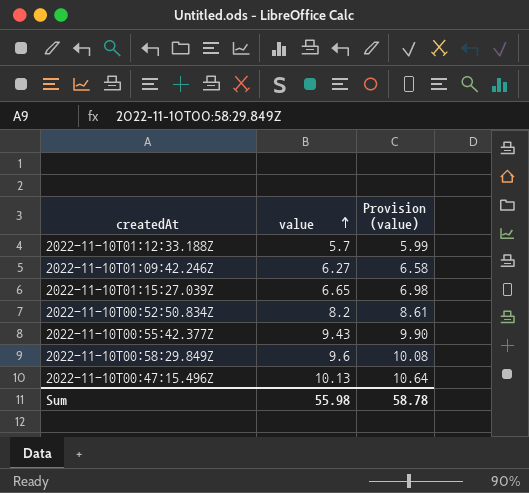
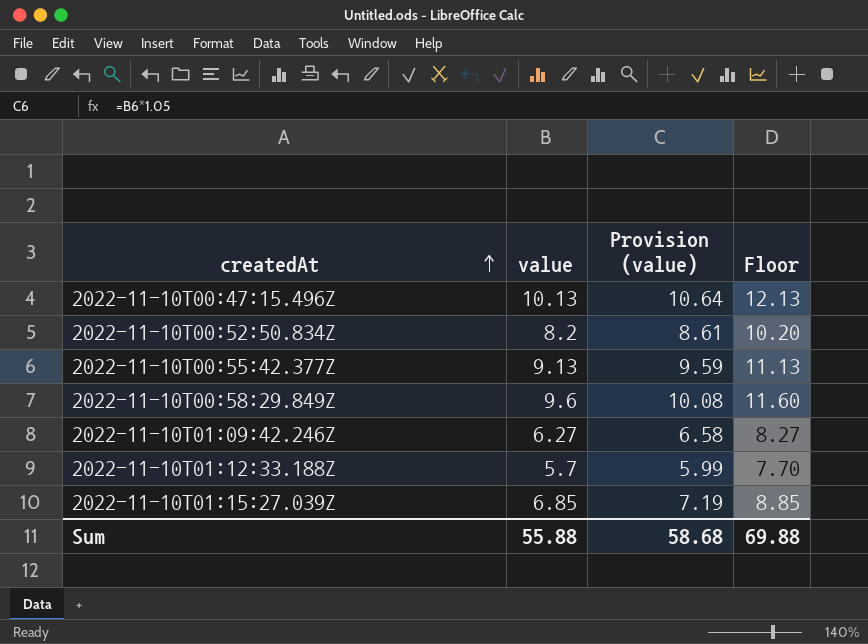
row order: value ascending -> createdAt ascending
column Floor | formula: none -> [value] + 2
2022-11-10T00:55:42.377Z | value: 9.43 -> 9.13
2022-11-10T00:55:42.377Z | Provision (value): 9.90 -> 9.59
2022-11-10T01:15:27.039Z | value: 6.65 -> 6.85
2022-11-10T01:15:27.039Z | Provision (value): 6.98 -> 7.19
Sum | value: 55.98 -> 55.88
Sum | Provision (value): 58.78 -> 58.68

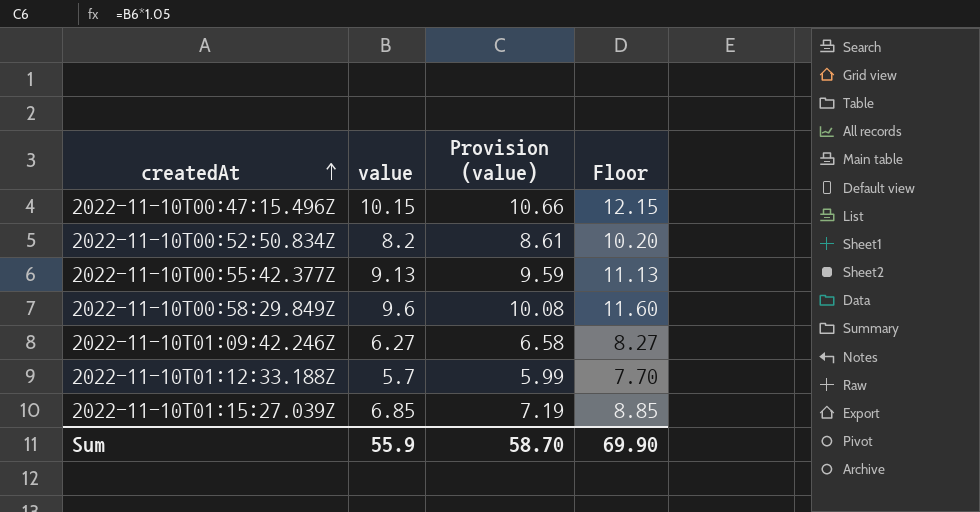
2022-11-10T00:47:15.496Z | value: 10.13 -> 10.15
2022-11-10T00:47:15.496Z | Provision (value): 10.64 -> 10.66
2022-11-10T00:47:15.496Z | Floor: 12.13 -> 12.15
Sum | value: 55.88 -> 55.9
Sum | Provision (value): 58.68 -> 58.70
Sum | Floor: 69.88 -> 69.90

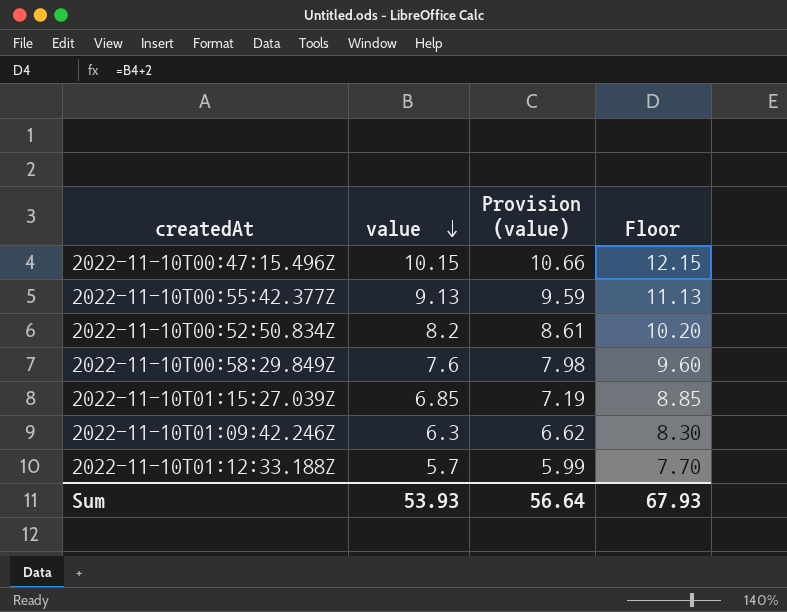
row order: createdAt ascending -> value descending
2022-11-10T00:58:29.849Z | value: 9.6 -> 7.6
2022-11-10T00:58:29.849Z | Provision (value): 10.08 -> 7.98
2022-11-10T00:58:29.849Z | Floor: 11.60 -> 9.60
2022-11-10T01:09:42.246Z | value: 6.27 -> 6.3
2022-11-10T01:09:42.246Z | Provision (value): 6.58 -> 6.62
2022-11-10T01:09:42.246Z | Floor: 8.27 -> 8.30
Sum | value: 55.9 -> 53.93
Sum | Provision (value): 58.70 -> 56.64
Sum | Floor: 69.90 -> 67.93

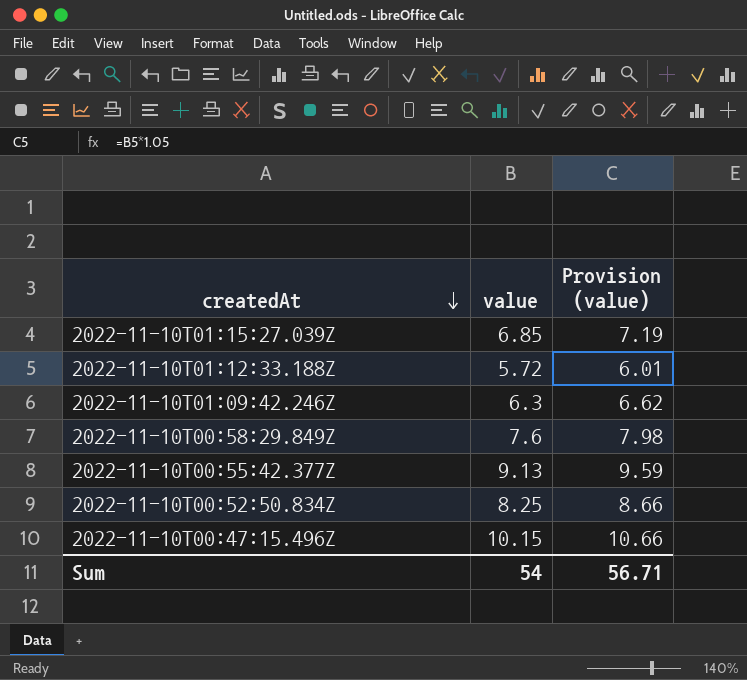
row order: value descending -> createdAt descending
column Floor | formula: [value] + 2 -> none
2022-11-10T01:12:33.188Z | value: 5.7 -> 5.72
2022-11-10T01:12:33.188Z | Provision (value): 5.99 -> 6.01
2022-11-10T00:52:50.834Z | value: 8.2 -> 8.25
2022-11-10T00:52:50.834Z | Provision (value): 8.61 -> 8.66
Sum | value: 53.93 -> 54
Sum | Provision (value): 56.64 -> 56.71

